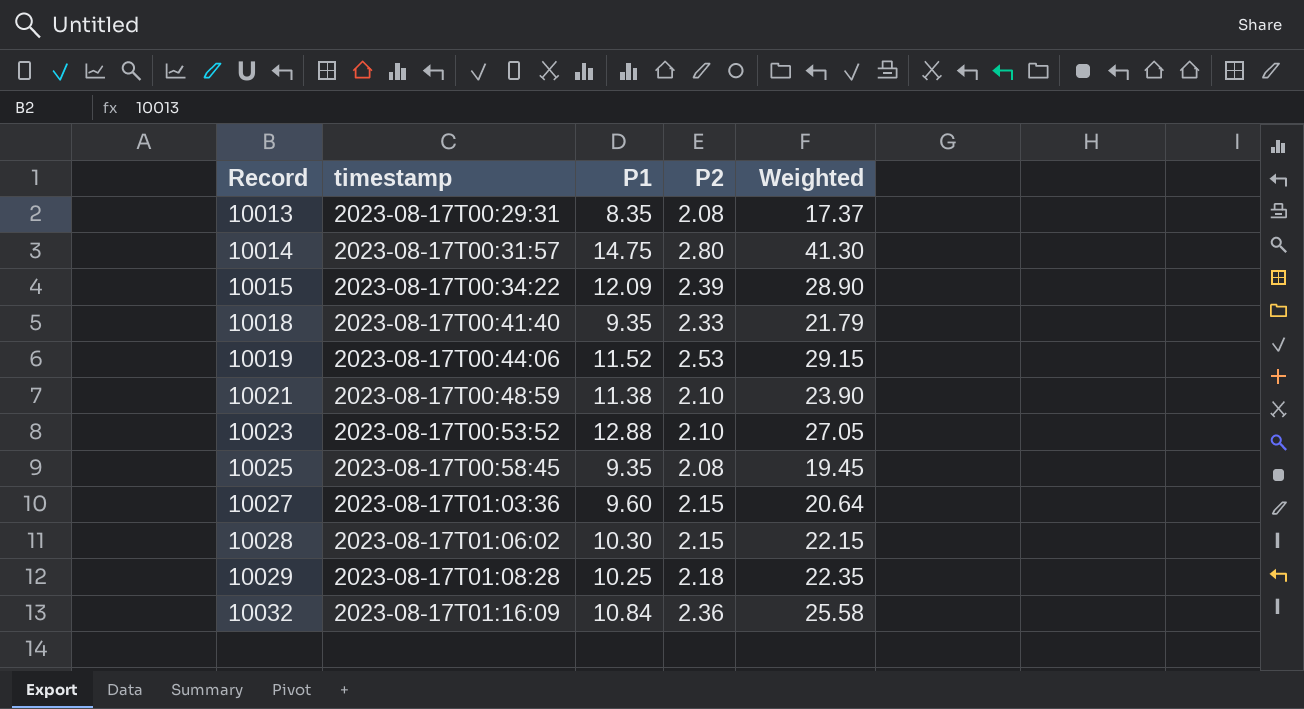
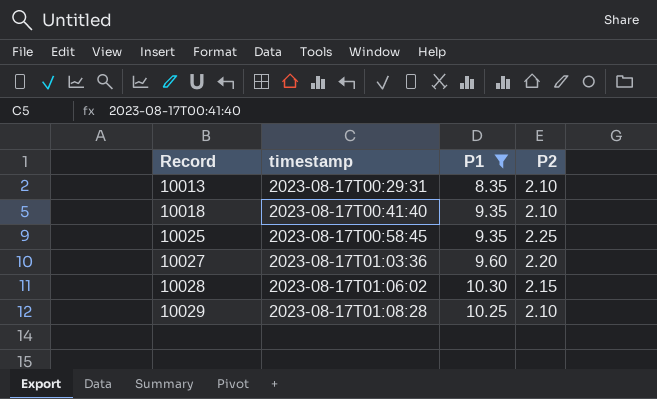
filter: none -> P1 <= 10.30
column Weighted | formula: [P1] * [P2] -> none
10013 | P2: 2.08 -> 2.10
10018 | P2: 2.33 -> 2.10
10025 | P2: 2.08 -> 2.25
10027 | P2: 2.15 -> 2.20
10029 | P2: 2.18 -> 2.10

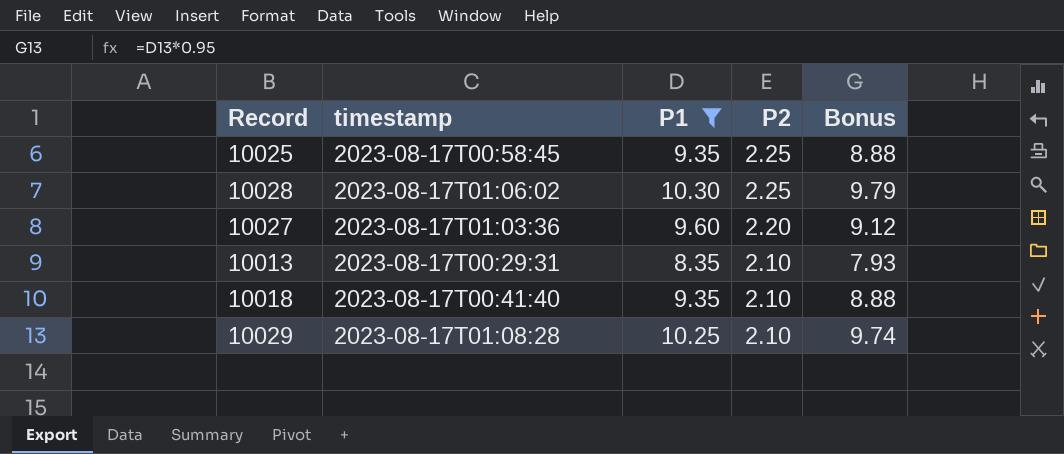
row order: Record ascending -> P2 descending
column Bonus | formula: none -> [P1] * 0.95
10028 | P2: 2.15 -> 2.25

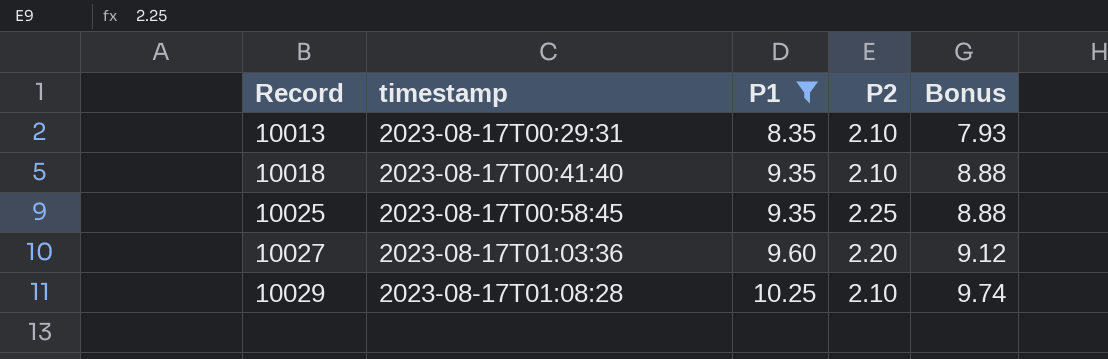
row order: P2 descending -> Record ascending
row 10028: 2023-08-17T01:06:02 | 10.30 | 2.25 | 9.79 -> none

